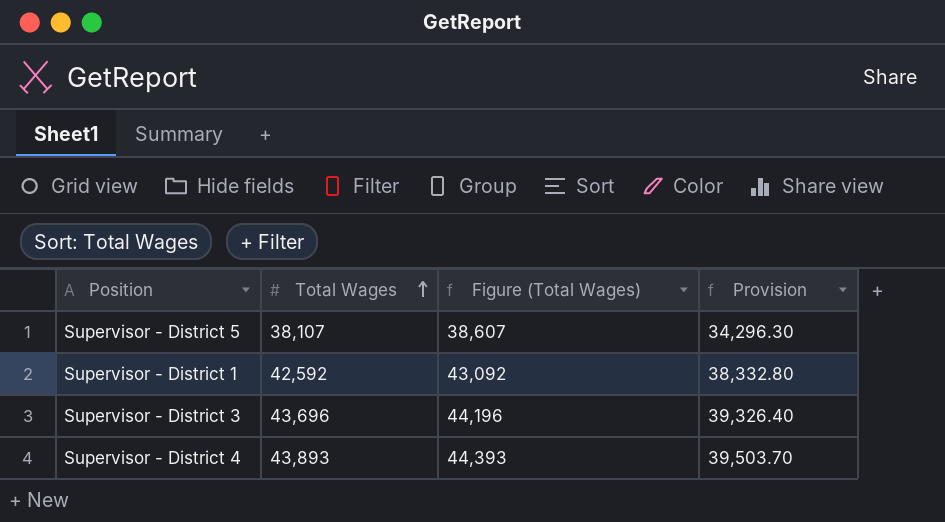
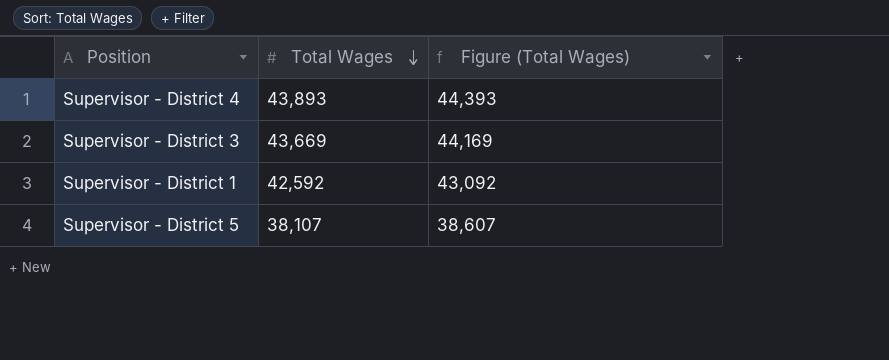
row order: Total Wages ascending -> Total Wages descending
column Provision | formula: [Total Wages] * 0.9 -> none
Supervisor - District 3 | Total Wages: 43,696 -> 43,669
Supervisor - District 3 | Figure (Total Wages): 44,196 -> 44,169

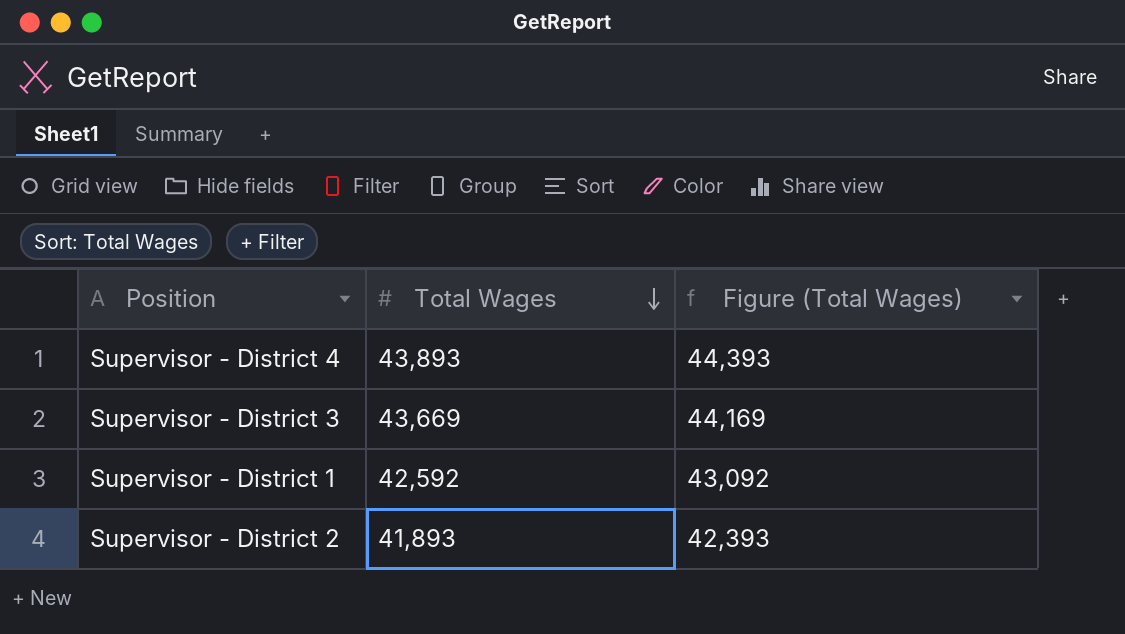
row Supervisor - District 5: 38,107 | 38,607 -> none
row Supervisor - District 2: none -> 41,893 | 42,393

